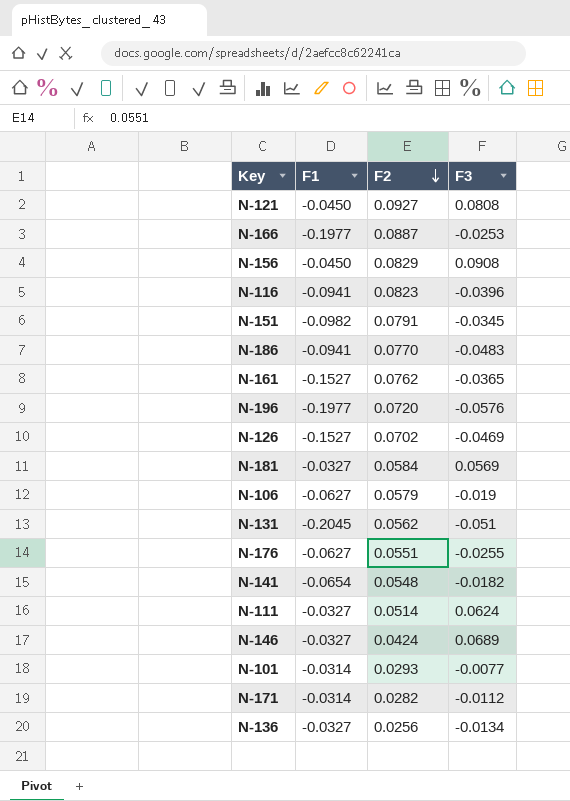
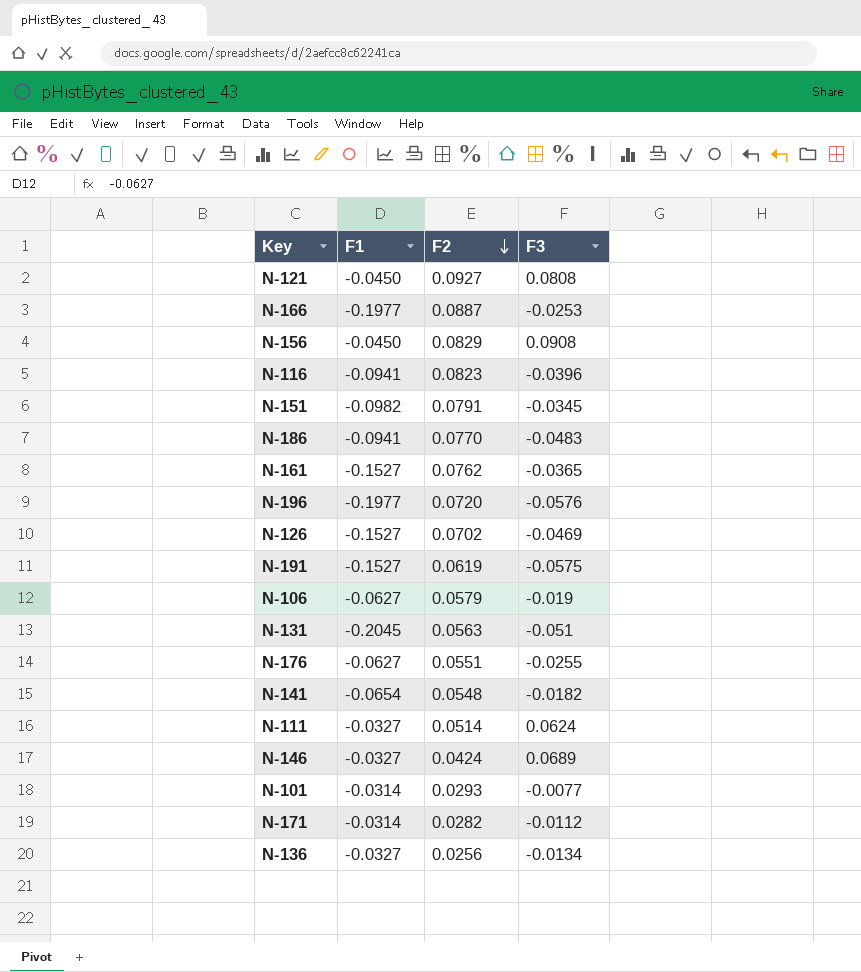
row N-181: -0.0327 | 0.0584 | 0.0569 -> none
row N-191: none -> -0.1527 | 0.0619 | -0.0575
N-131 | F2: 0.0562 -> 0.0563

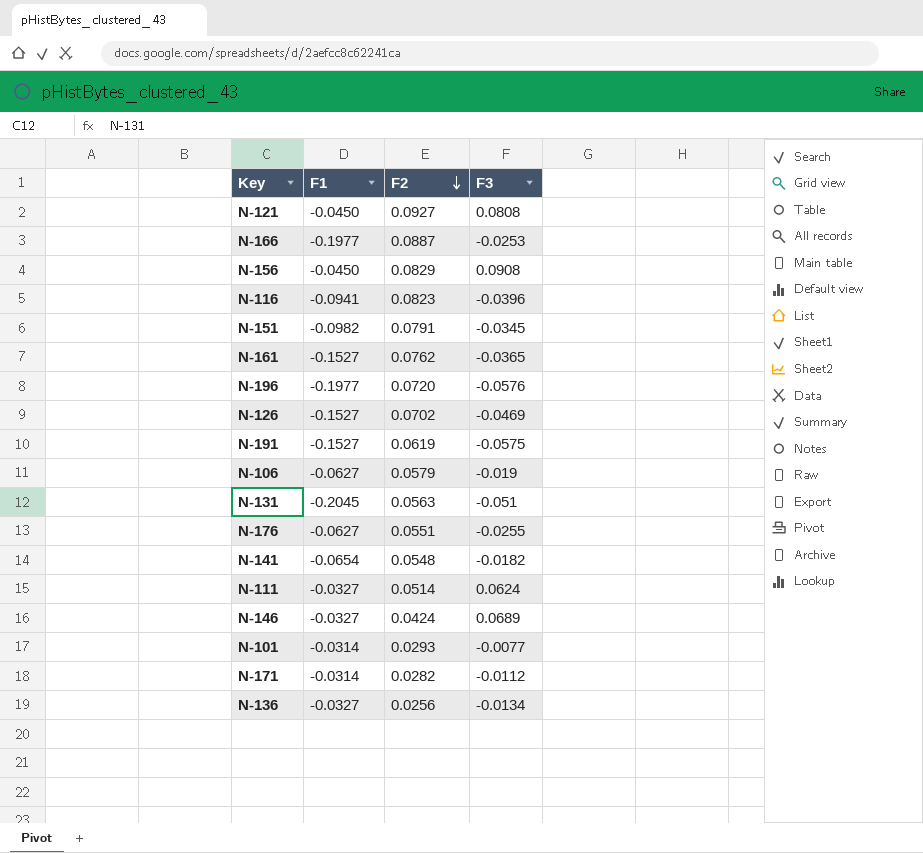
row N-186: -0.0941 | 0.0770 | -0.0483 -> none

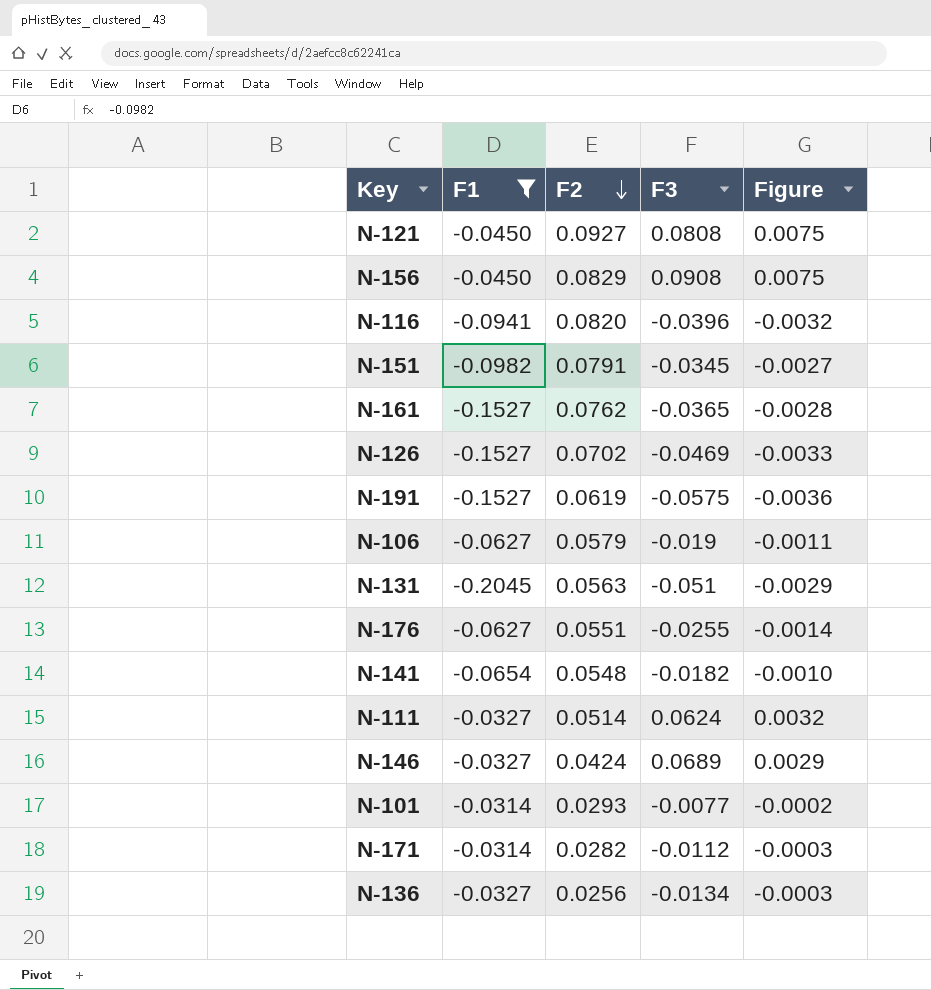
filter: none -> F1 != -0.1977
column Figure | formula: none -> [F2] * [F3]
N-116 | F2: 0.0823 -> 0.0820

